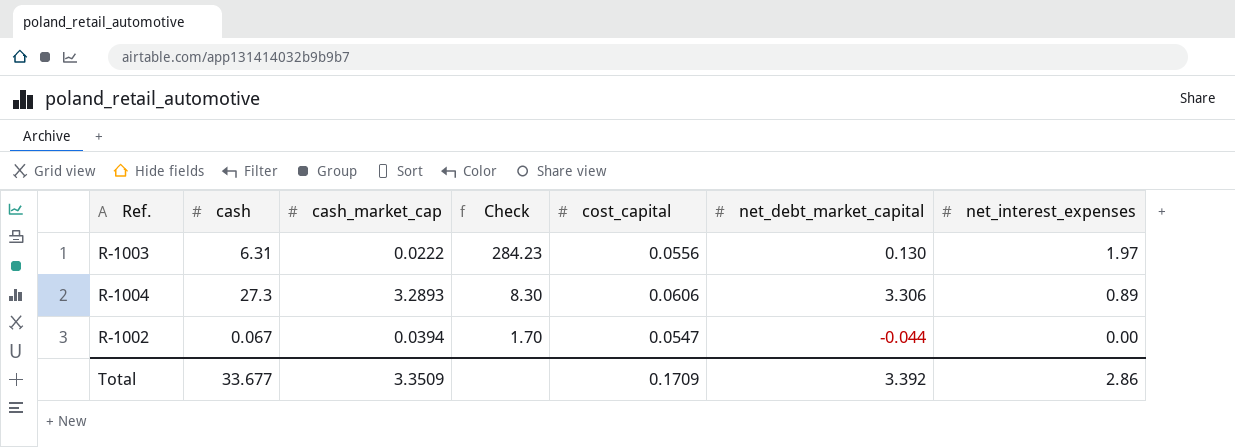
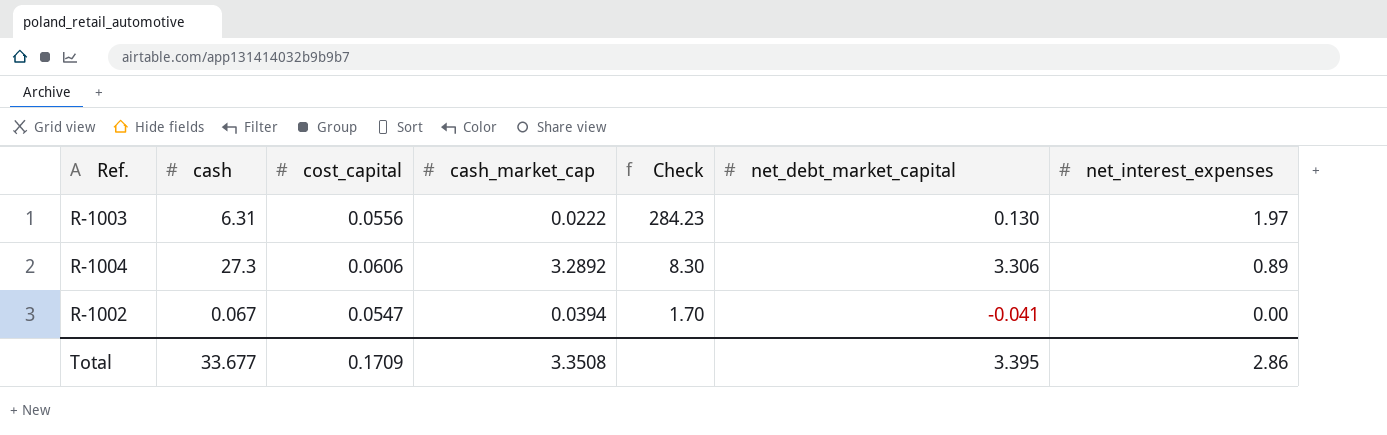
column cost_capital | position: 5 -> 3
R-1004 | cash_market_cap: 3.2893 -> 3.2892
R-1002 | net_debt_market_capital: -0.044 -> -0.041
Total | cash_market_cap: 3.3509 -> 3.3508
Total | net_debt_market_capital: 3.392 -> 3.395

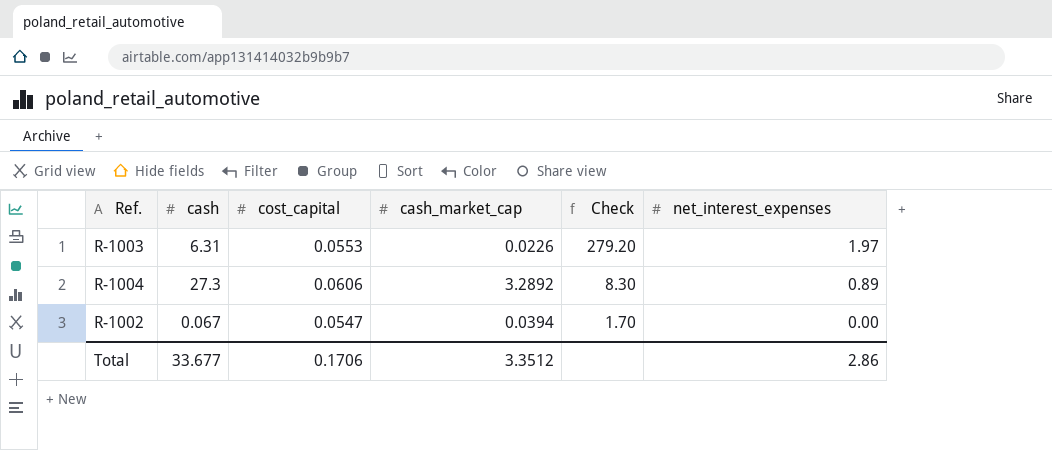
column net_debt_market_capital | position: 6 -> none
R-1003 | cost_capital: 0.0556 -> 0.0553
R-1003 | cash_market_cap: 0.0222 -> 0.0226
R-1003 | Check: 284.23 -> 279.20
Total | cost_capital: 0.1709 -> 0.1706
Total | cash_market_cap: 3.3508 -> 3.3512

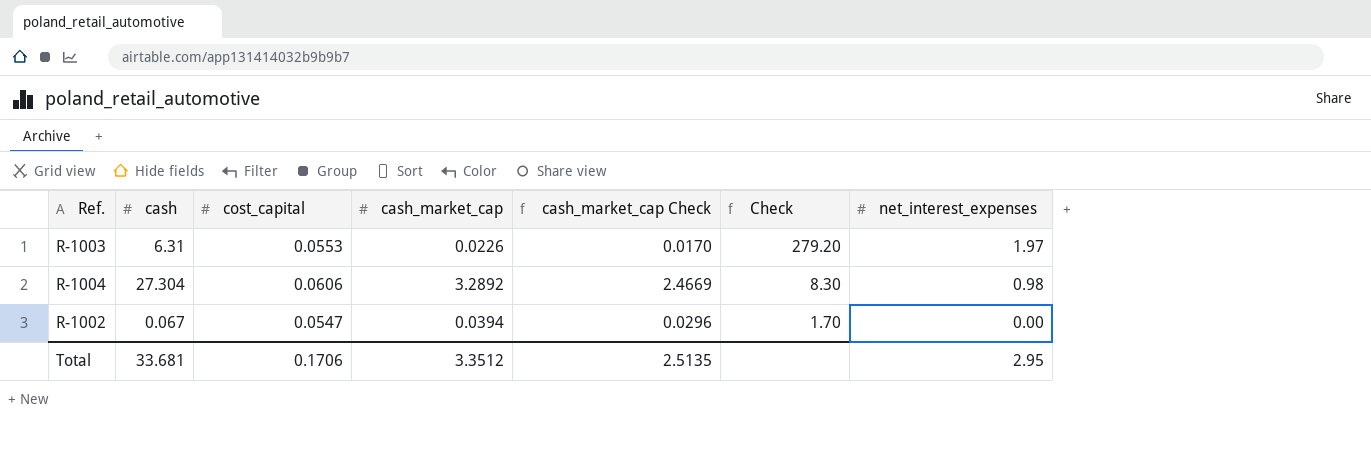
column cash_market_cap Check | formula: none -> [cash_market_cap] * 0.75
R-1004 | cash: 27.3 -> 27.304
R-1004 | net_interest_expenses: 0.89 -> 0.98
Total | cash: 33.677 -> 33.681
Total | net_interest_expenses: 2.86 -> 2.95

